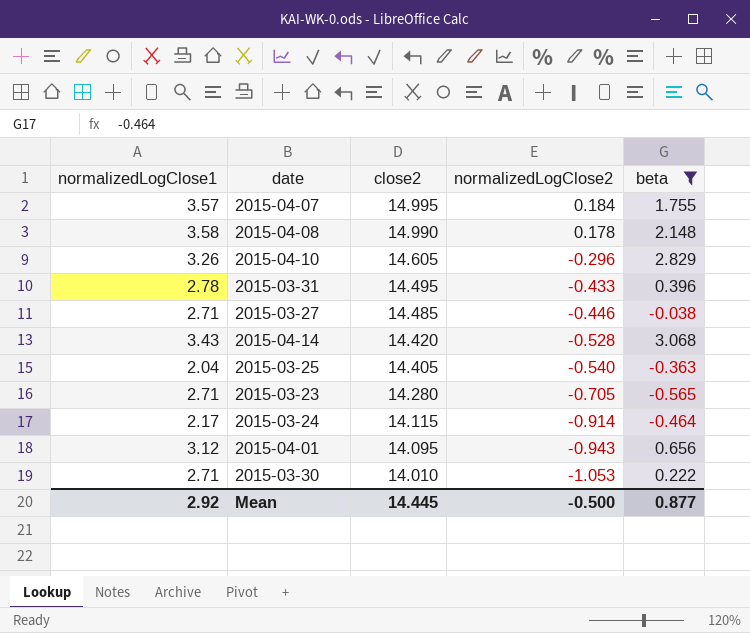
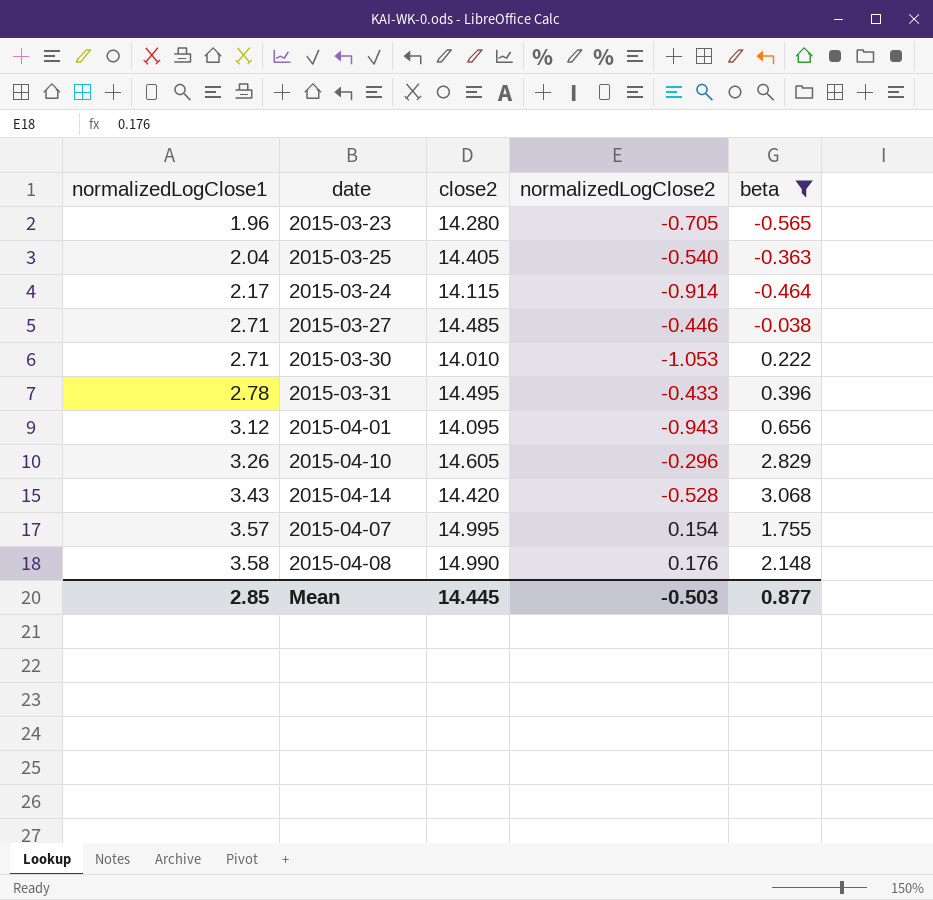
row order: close2 descending -> normalizedLogClose1 ascending
2015-03-23 | normalizedLogClose1: 2.71 -> 1.96
2015-04-07 | normalizedLogClose2: 0.184 -> 0.154
2015-04-08 | normalizedLogClose2: 0.178 -> 0.176
Mean | normalizedLogClose1: 2.92 -> 2.85
Mean | normalizedLogClose2: -0.500 -> -0.503

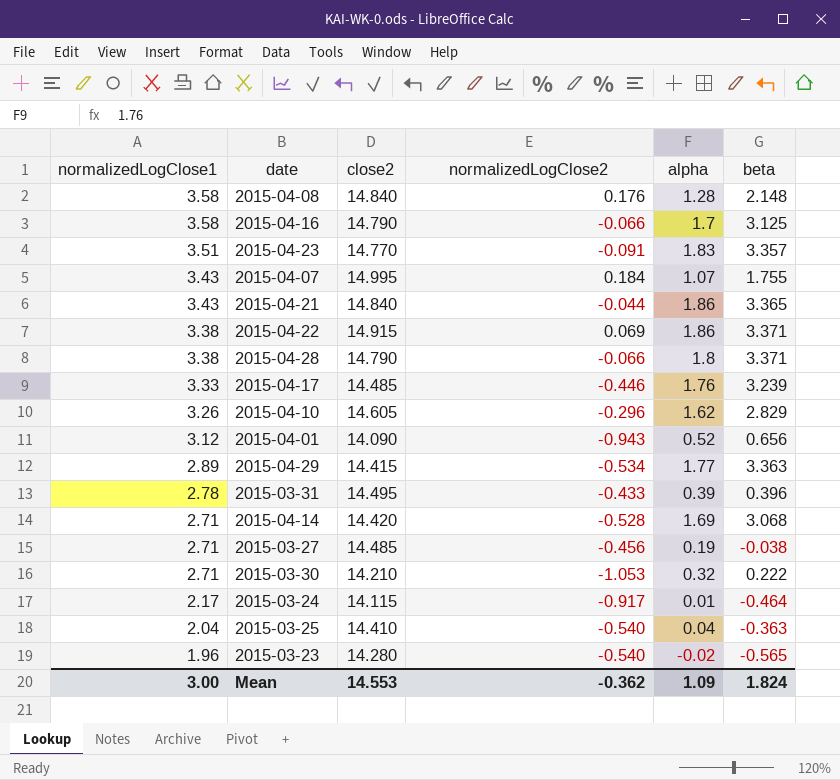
filter: beta <= 3.068 -> none
row order: normalizedLogClose1 ascending -> normalizedLogClose1 descending
column alpha | position: none -> 5
2015-04-08 | close2: 14.990 -> 14.840
2015-04-07 | normalizedLogClose1: 3.57 -> 3.43
2015-04-07 | normalizedLogClose2: 0.154 -> 0.184
2015-04-01 | close2: 14.095 -> 14.090
2015-04-14 | normalizedLogClose1: 3.43 -> 2.71
2015-03-27 | normalizedLogClose2: -0.446 -> -0.456
2015-03-30 | close2: 14.010 -> 14.210
2015-03-24 | normalizedLogClose2: -0.914 -> -0.917
2015-03-25 | close2: 14.405 -> 14.410
2015-03-23 | normalizedLogClose2: -0.705 -> -0.540
Mean | normalizedLogClose1: 2.85 -> 3.00
Mean | close2: 14.445 -> 14.553
Mean | normalizedLogClose2: -0.503 -> -0.362
Mean | beta: 0.877 -> 1.824

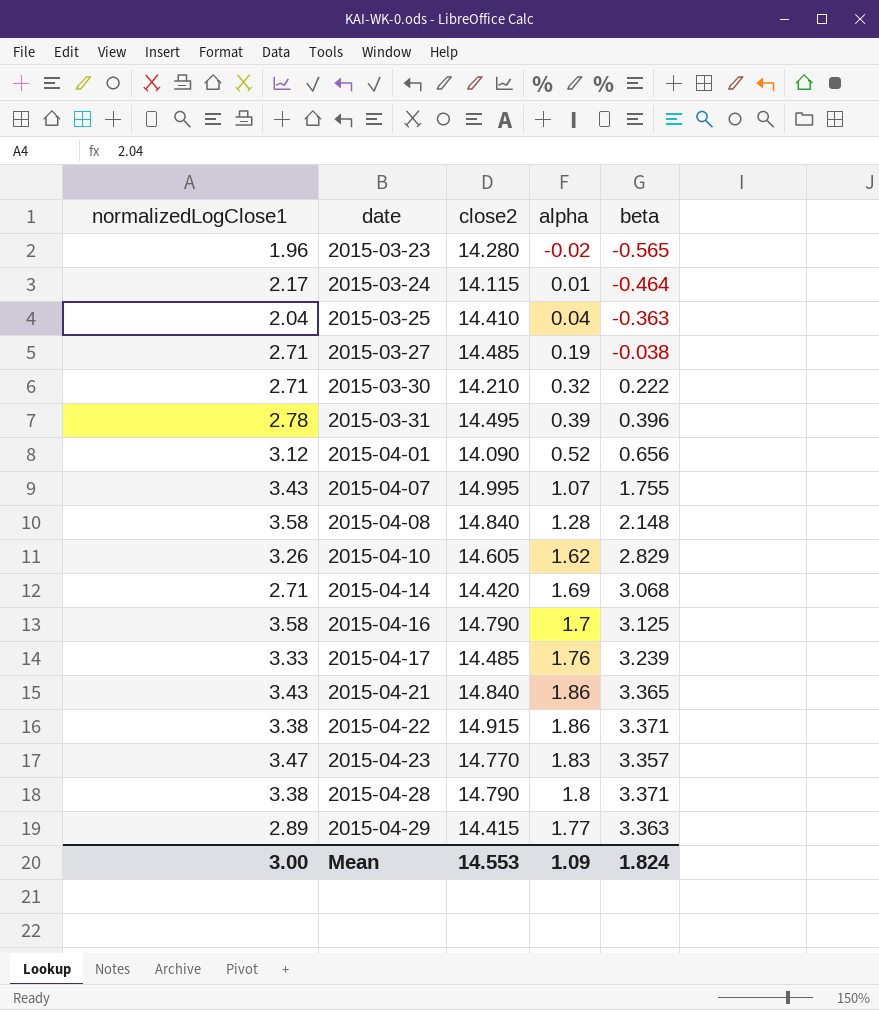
row order: normalizedLogClose1 descending -> date ascending
column normalizedLogClose2 | position: 4 -> none
2015-04-23 | normalizedLogClose1: 3.51 -> 3.47

